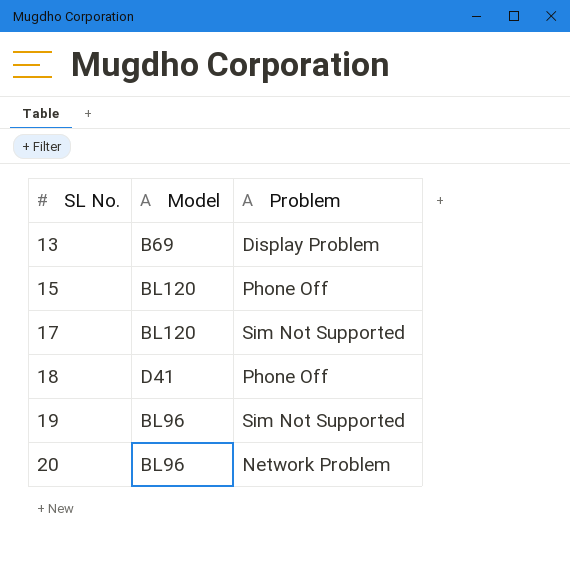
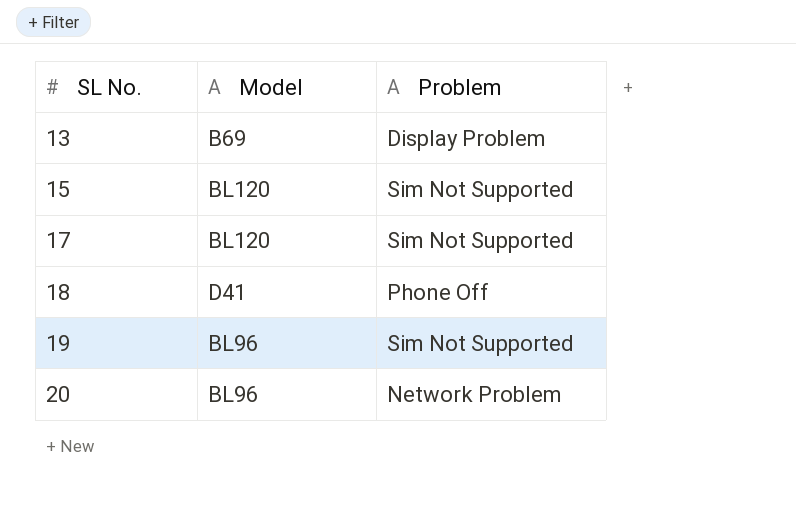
15 | Problem: Phone Off -> Sim Not Supported

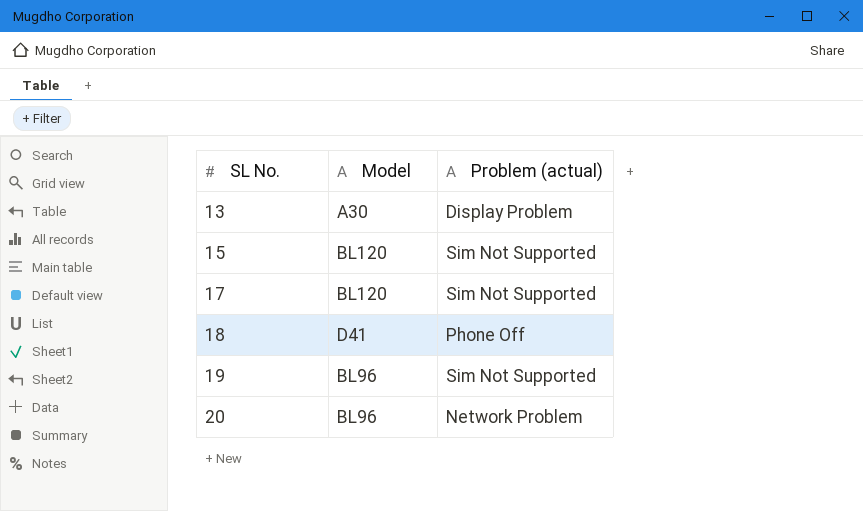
column name: Problem -> Problem (actual)
13 | Model: B69 -> A30

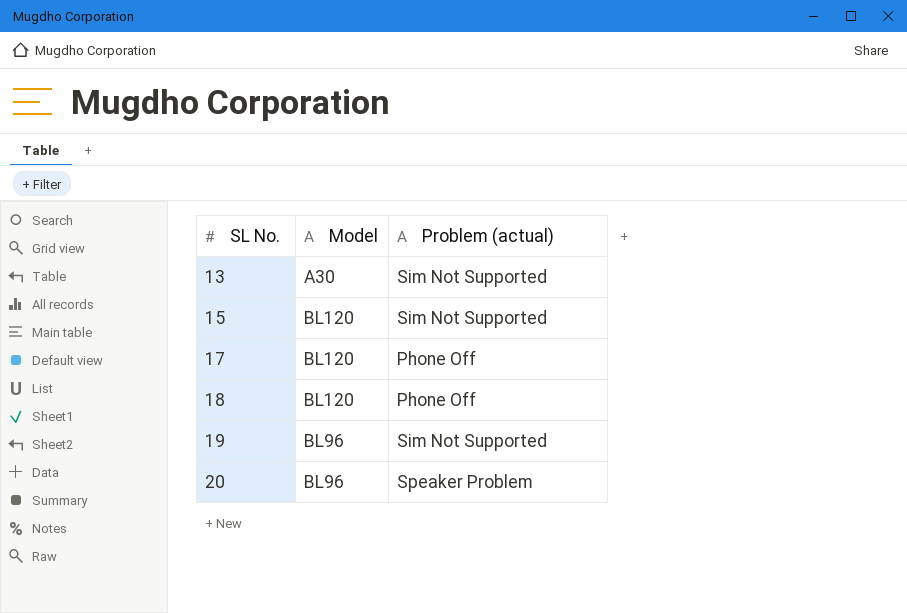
13 | Problem (actual): Display Problem -> Sim Not Supported
17 | Problem (actual): Sim Not Supported -> Phone Off
18 | Model: D41 -> BL120
20 | Problem (actual): Network Problem -> Speaker Problem

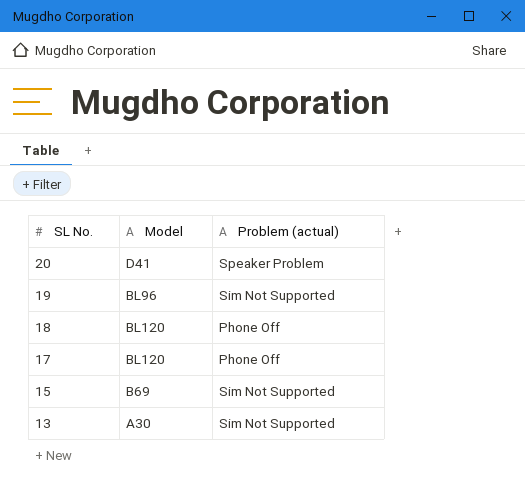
row order: SL No. ascending -> SL No. descending
20 | Model: BL96 -> D41
15 | Model: BL120 -> B69

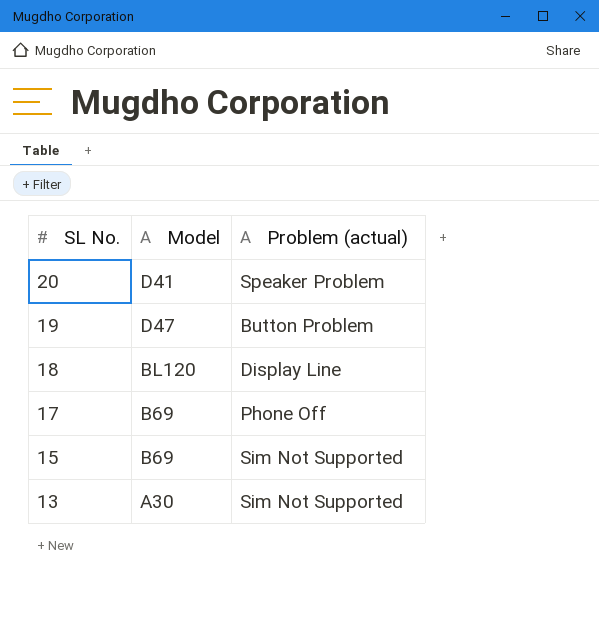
19 | Model: BL96 -> D47
19 | Problem (actual): Sim Not Supported -> Button Problem
18 | Problem (actual): Phone Off -> Display Line
17 | Model: BL120 -> B69

